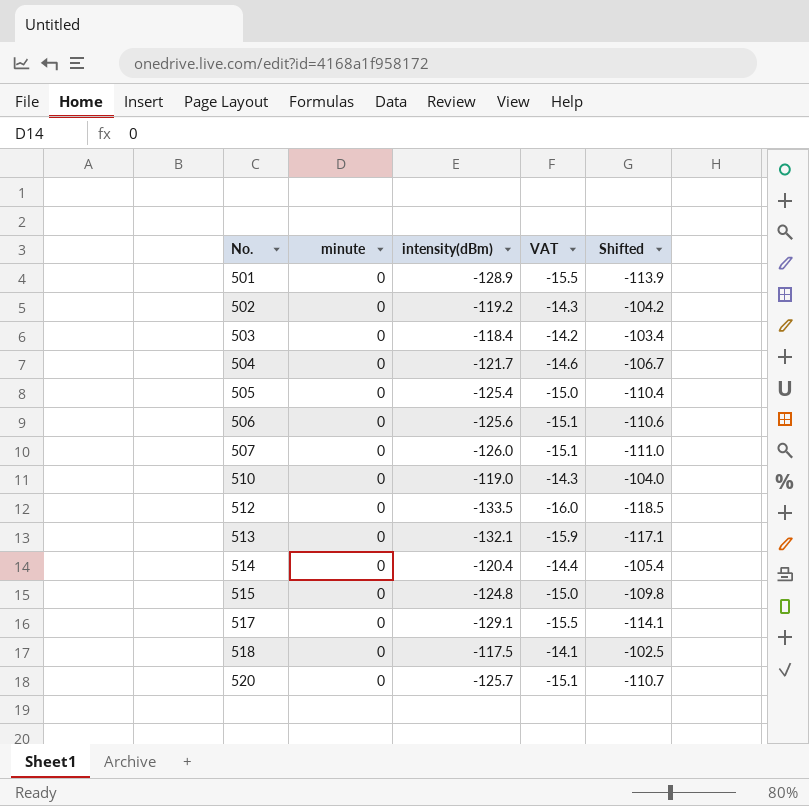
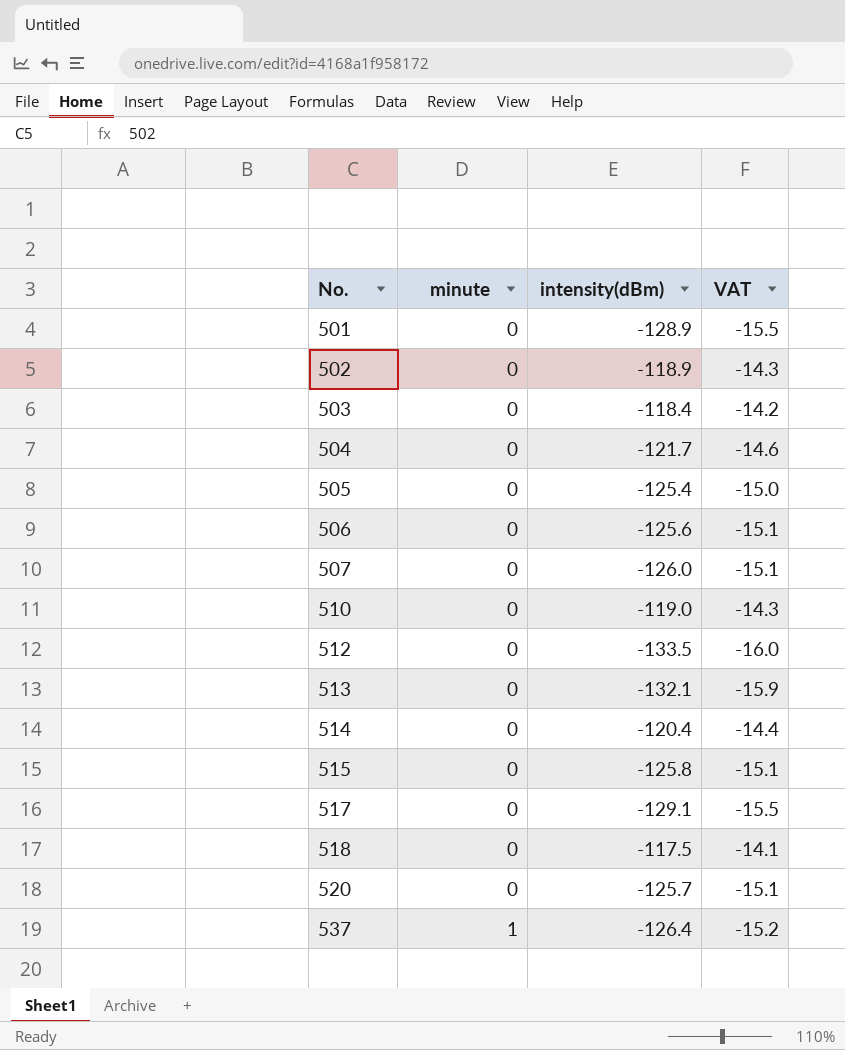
column Shifted | formula: [intensity(dBm)] + 15 -> none
502 | intensity(dBm): -119.2 -> -118.9
515 | intensity(dBm): -124.8 -> -125.8
515 | VAT: -15.0 -> -15.1
row 537: none -> 1 | -126.4 | -15.2

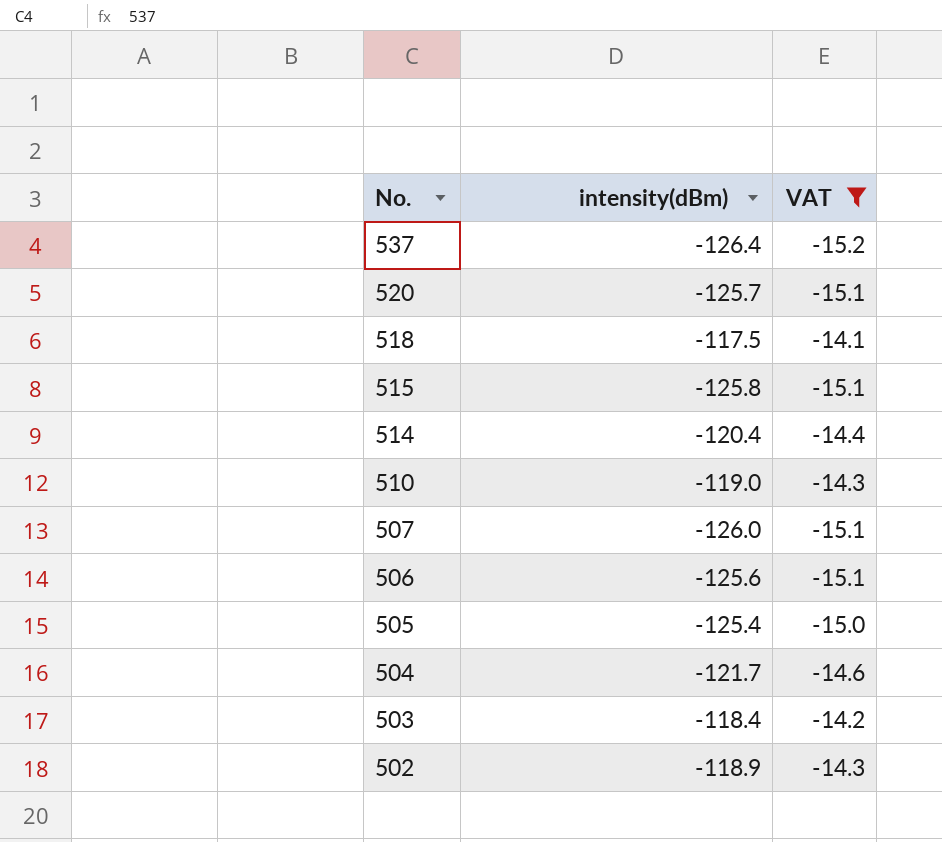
filter: none -> VAT >= -15.2
row order: No. ascending -> No. descending
column minute | position: 2 -> none

